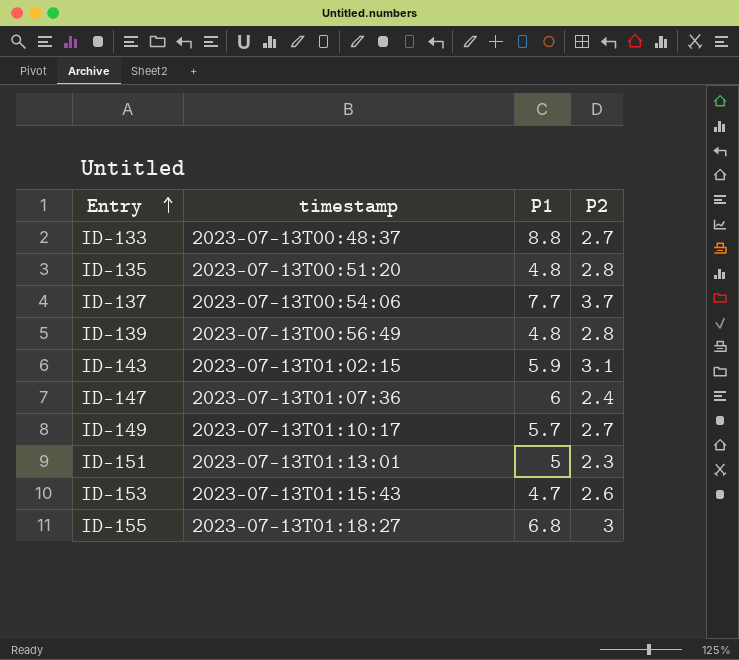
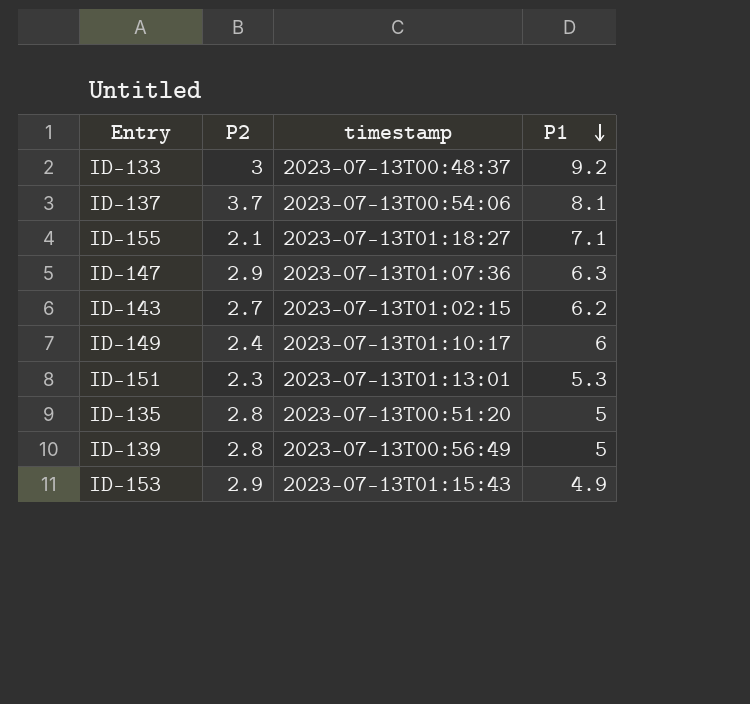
row order: Entry ascending -> P1 descending
column P2 | position: 4 -> 2
ID-133 | P2: 2.7 -> 3
ID-133 | P1: 8.8 -> 9.2
ID-137 | P1: 7.7 -> 8.1
ID-155 | P2: 3 -> 2.1
ID-155 | P1: 6.8 -> 7.1
ID-147 | P2: 2.4 -> 2.9
ID-147 | P1: 6 -> 6.3
ID-143 | P2: 3.1 -> 2.7
ID-143 | P1: 5.9 -> 6.2
ID-149 | P2: 2.7 -> 2.4
ID-149 | P1: 5.7 -> 6
ID-151 | P1: 5 -> 5.3
ID-135 | P1: 4.8 -> 5
ID-139 | P1: 4.8 -> 5
ID-153 | P2: 2.6 -> 2.9
ID-153 | P1: 4.7 -> 4.9

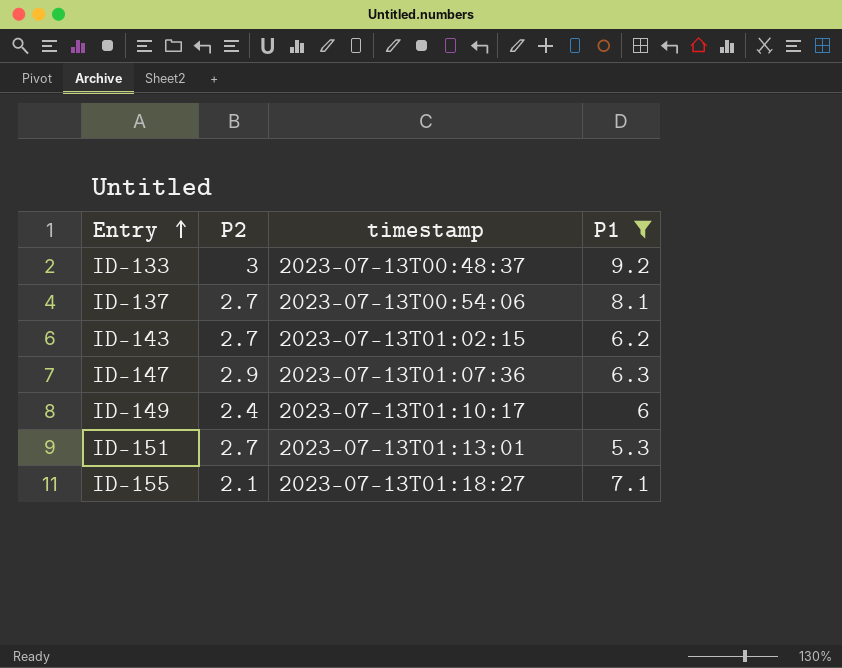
filter: none -> P1 >= 5.3
row order: P1 descending -> Entry ascending
ID-137 | P2: 3.7 -> 2.7
ID-151 | P2: 2.3 -> 2.7

